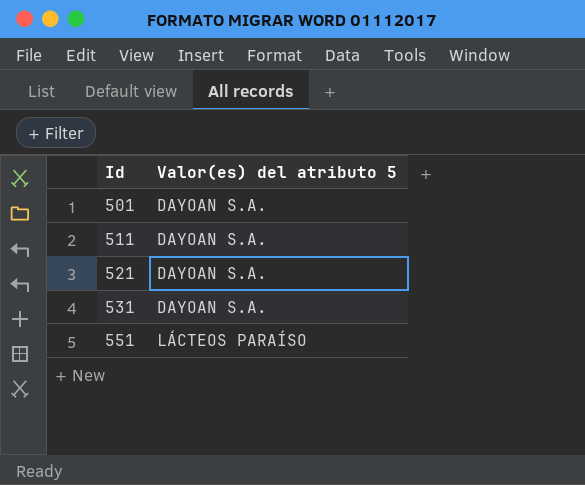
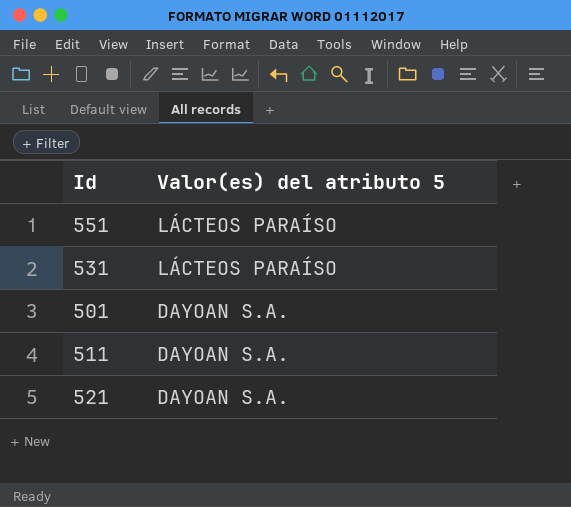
row order: Id ascending -> Valor(es) del atributo 5 descending
531 | Valor(es) del atributo 5: DAYOAN S.A. -> LÁCTEOS PARAÍSO

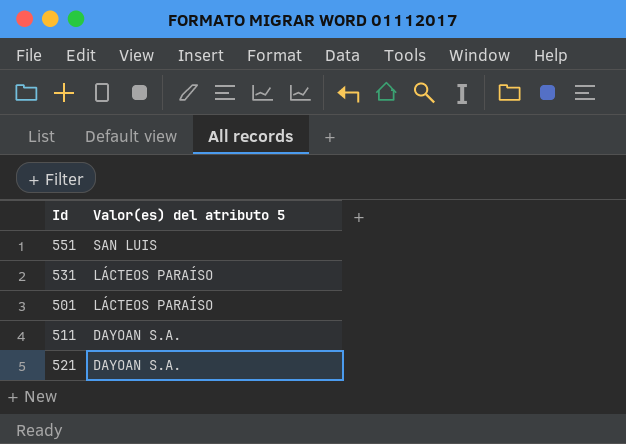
551 | Valor(es) del atributo 5: LÁCTEOS PARAÍSO -> SAN LUIS
501 | Valor(es) del atributo 5: DAYOAN S.A. -> LÁCTEOS PARAÍSO

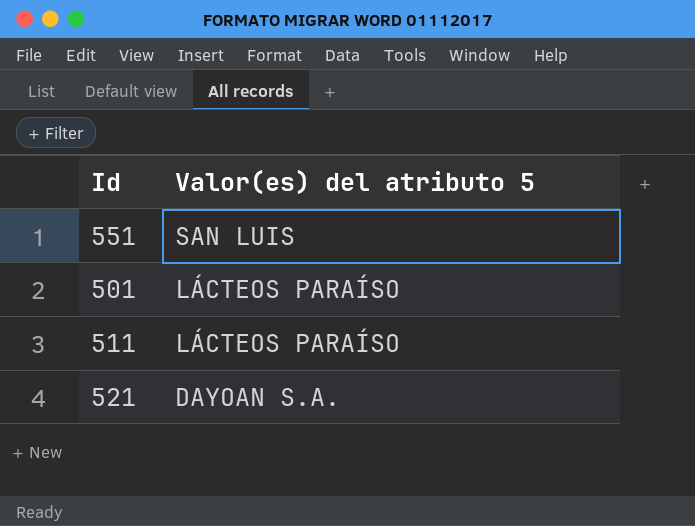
row 531: LÁCTEOS PARAÍSO -> none
511 | Valor(es) del atributo 5: DAYOAN S.A. -> LÁCTEOS PARAÍSO

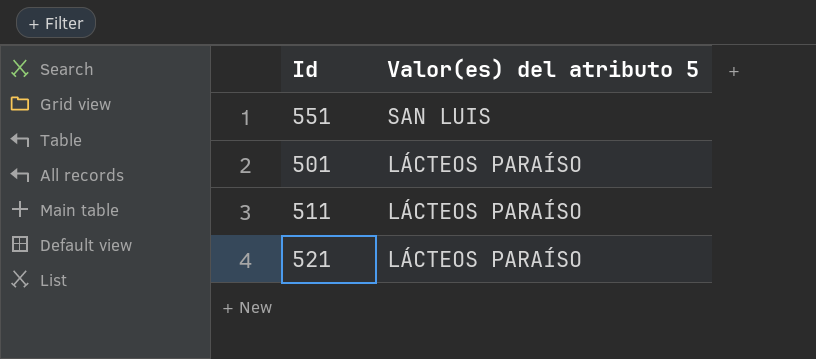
521 | Valor(es) del atributo 5: DAYOAN S.A. -> LÁCTEOS PARAÍSO

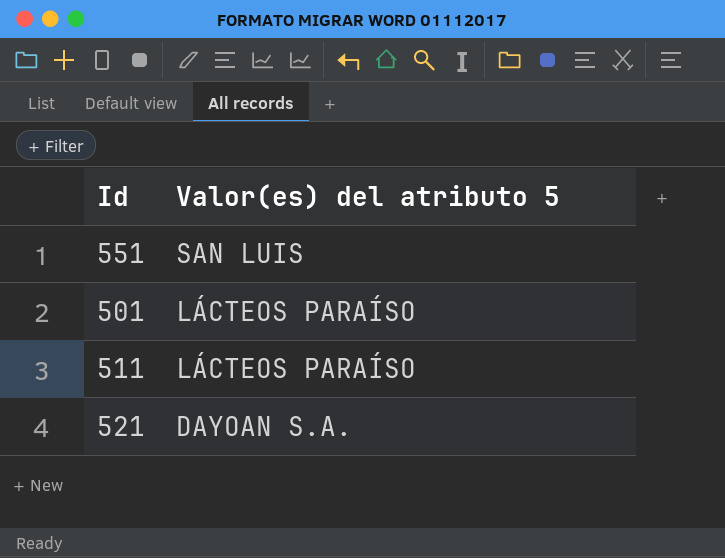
521 | Valor(es) del atributo 5: LÁCTEOS PARAÍSO -> DAYOAN S.A.

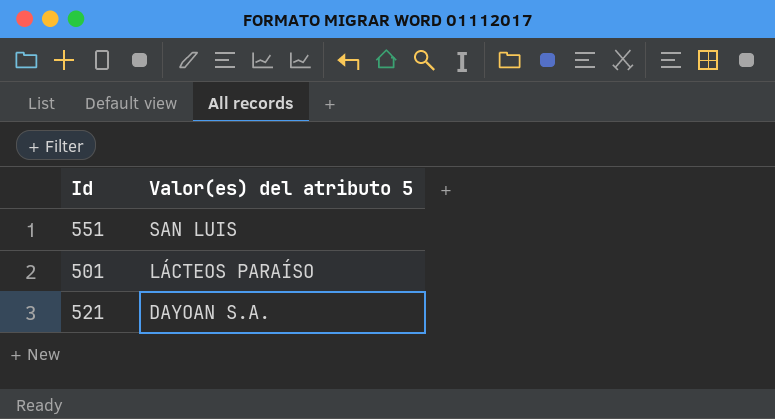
row 511: LÁCTEOS PARAÍSO -> none

